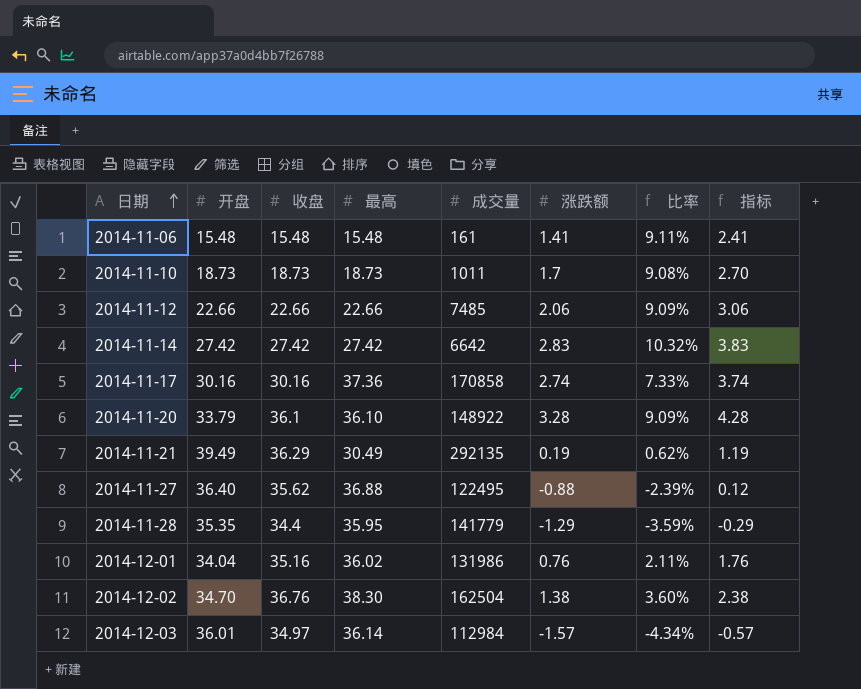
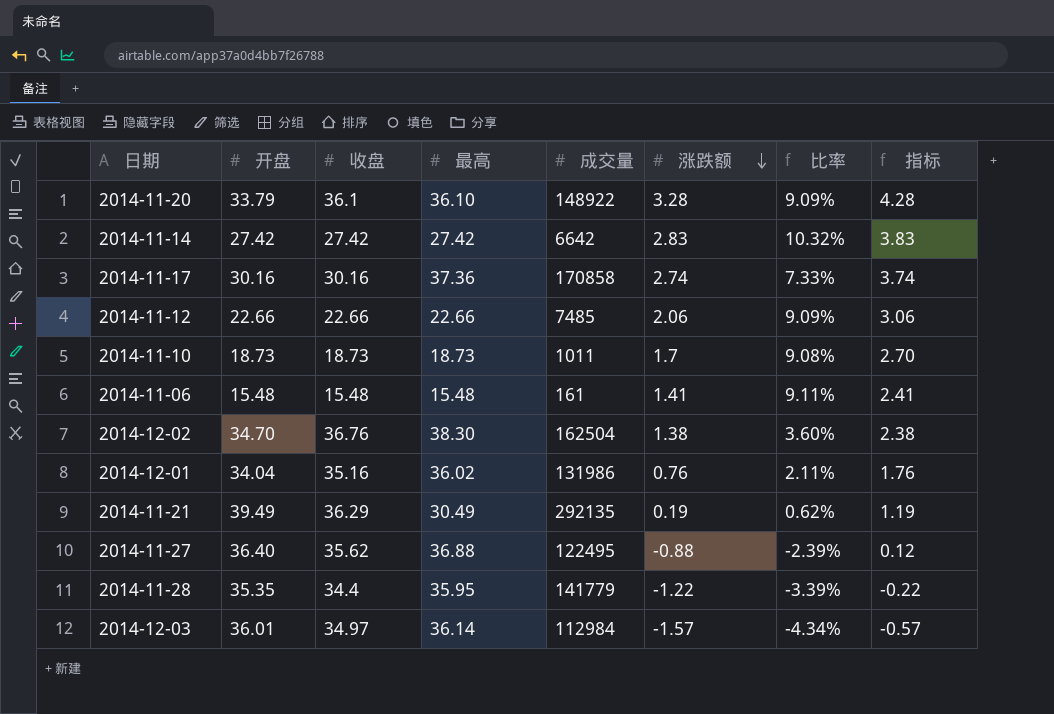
row order: 日期 ascending -> 涨跌额 descending
2014-11-28 | 涨跌额: -1.29 -> -1.22
2014-11-28 | 比率: -3.59% -> -3.39%
2014-11-28 | 指标: -0.29 -> -0.22

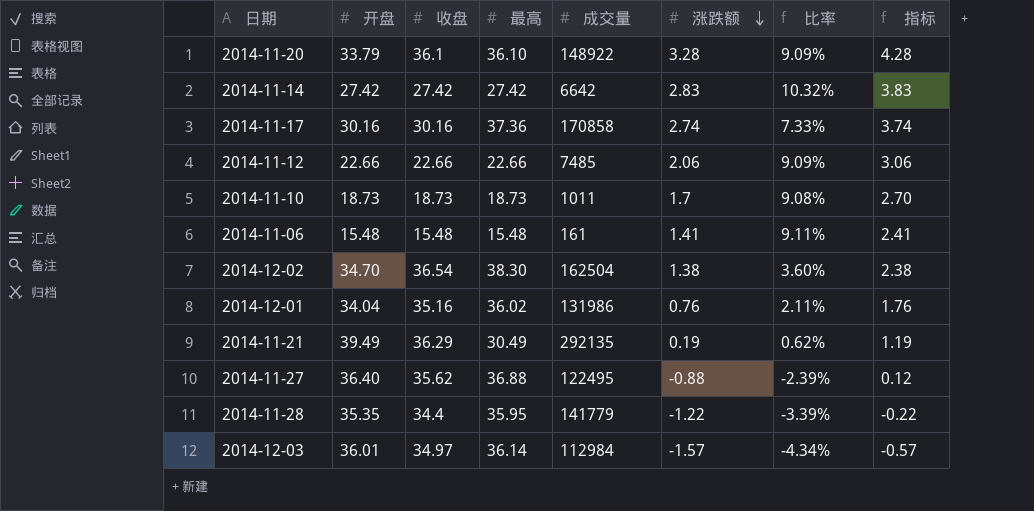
2014-12-02 | 收盘: 36.76 -> 36.54

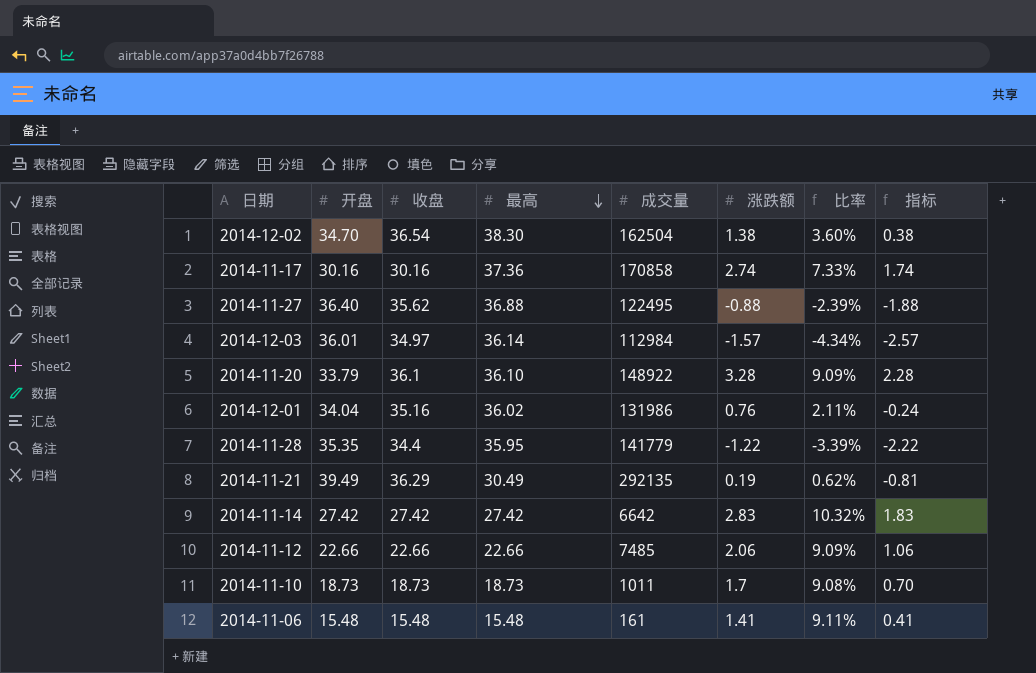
row order: 涨跌额 descending -> 最高 descending
column 指标 | formula: [涨跌额] + 1 -> [涨跌额] - 1

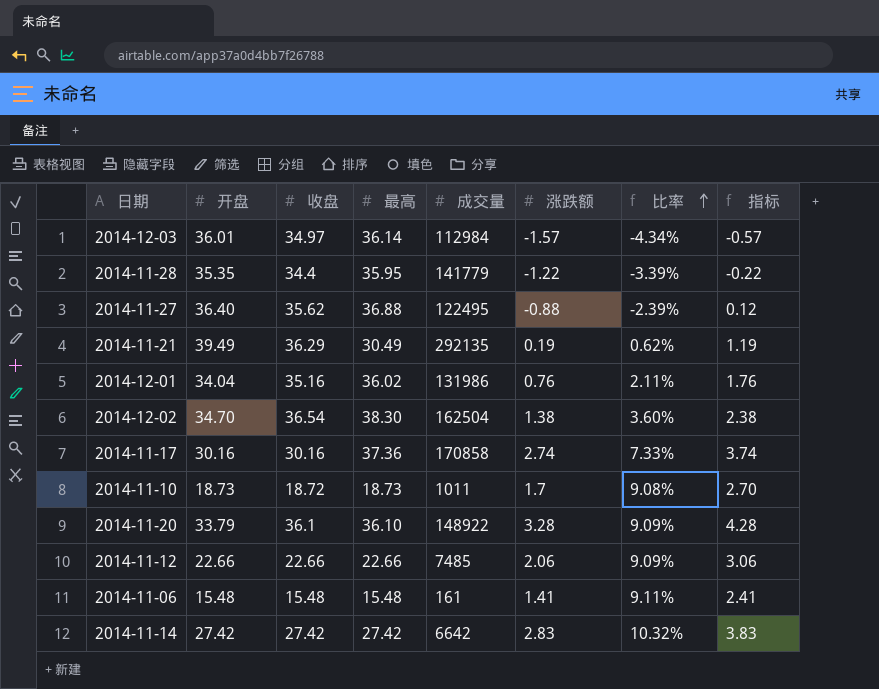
row order: 最高 descending -> 比率 ascending
column 指标 | formula: [涨跌额] - 1 -> [涨跌额] + 1
2014-11-10 | 收盘: 18.73 -> 18.72

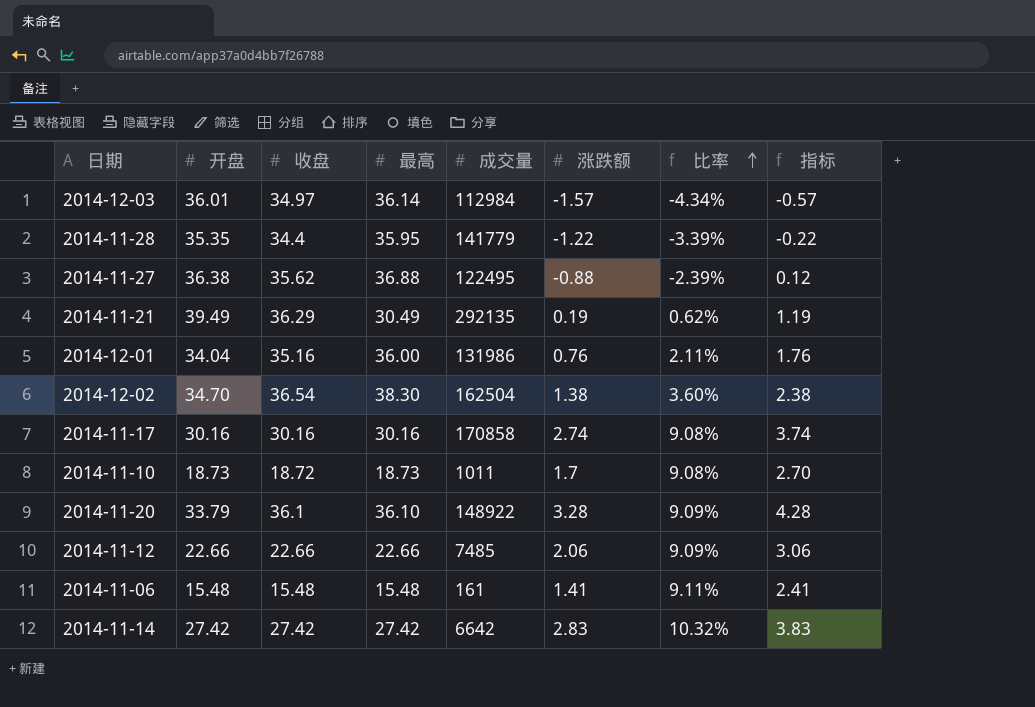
2014-11-27 | 开盘: 36.40 -> 36.38
2014-12-01 | 最高: 36.02 -> 36.00
2014-11-17 | 最高: 37.36 -> 30.16
2014-11-17 | 比率: 7.33% -> 9.08%

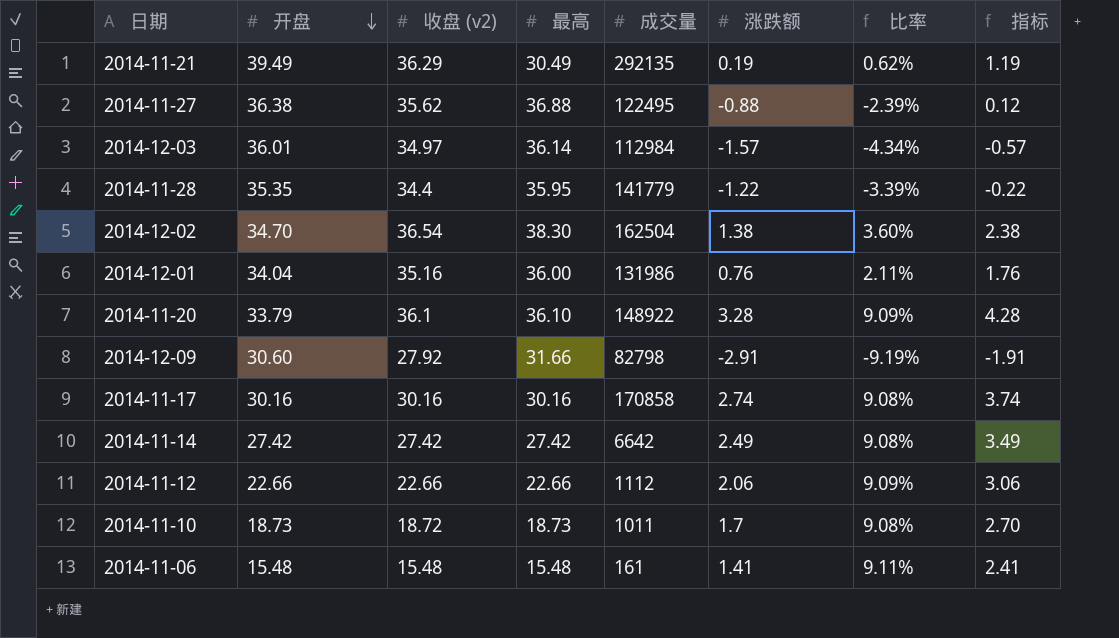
row order: 比率 ascending -> 开盘 descending
column name: 收盘 -> 收盘 (v2)
row 2014-12-09: none -> 30.60 | 27.92 | 31.66 | 82798 | -2.91 | -9.19% | -1.91
2014-11-14 | 涨跌额: 2.83 -> 2.49
2014-11-14 | 比率: 10.32% -> 9.08%
2014-11-14 | 指标: 3.83 -> 3.49
2014-11-12 | 成交量: 7485 -> 1112

